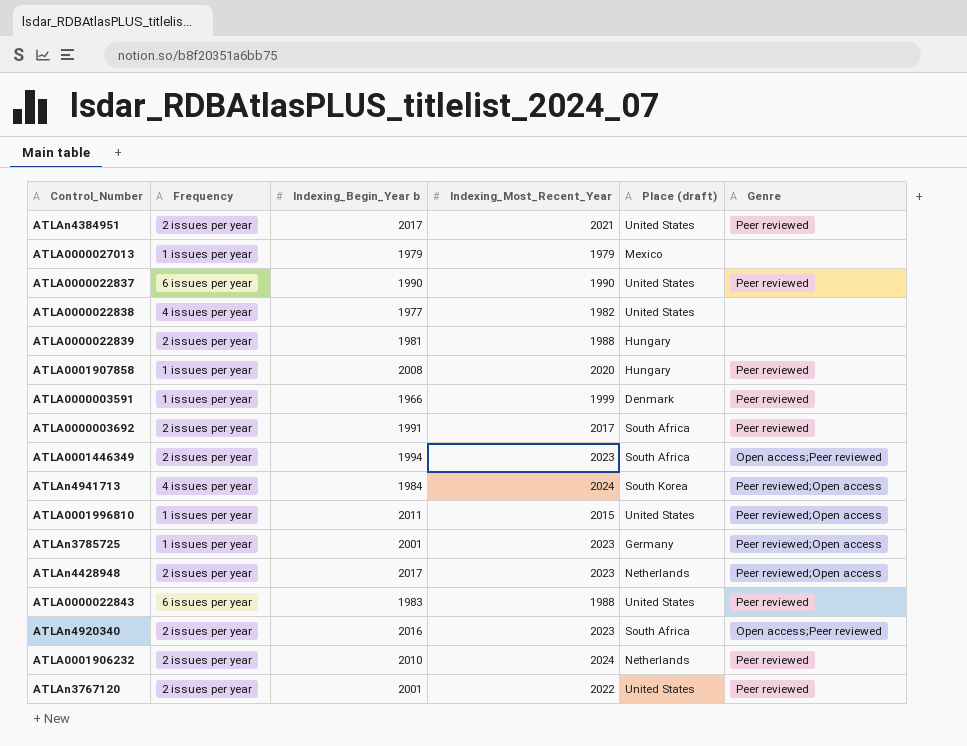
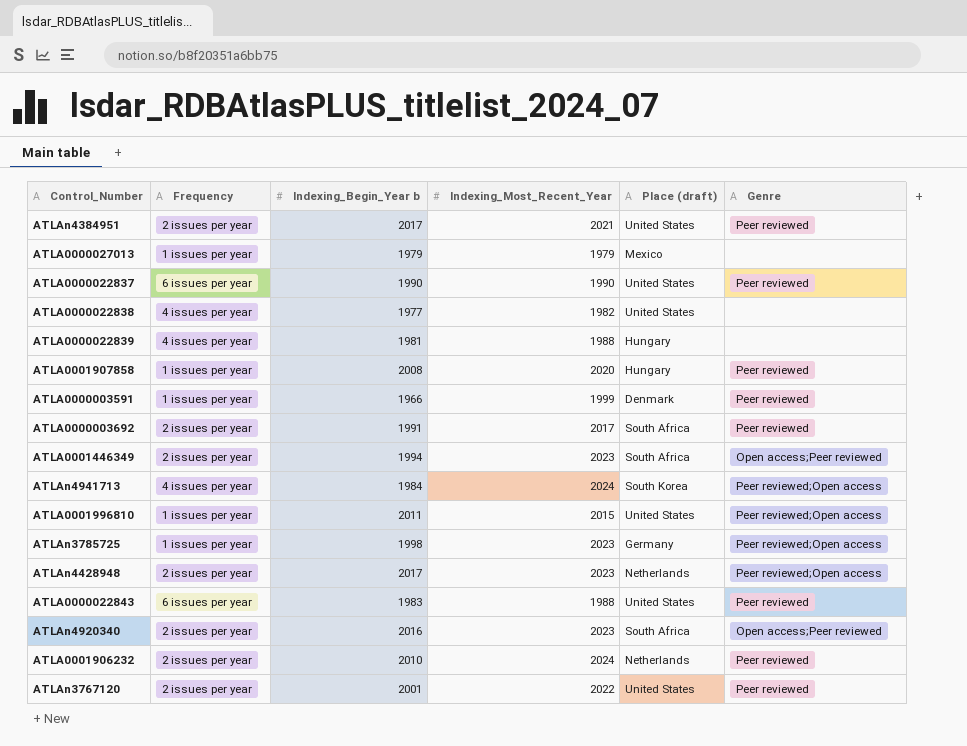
ATLA0000022839 | Frequency: 2 issues per year -> 4 issues per year
ATLAn3785725 | Indexing_Begin_Year b: 2001 -> 1998

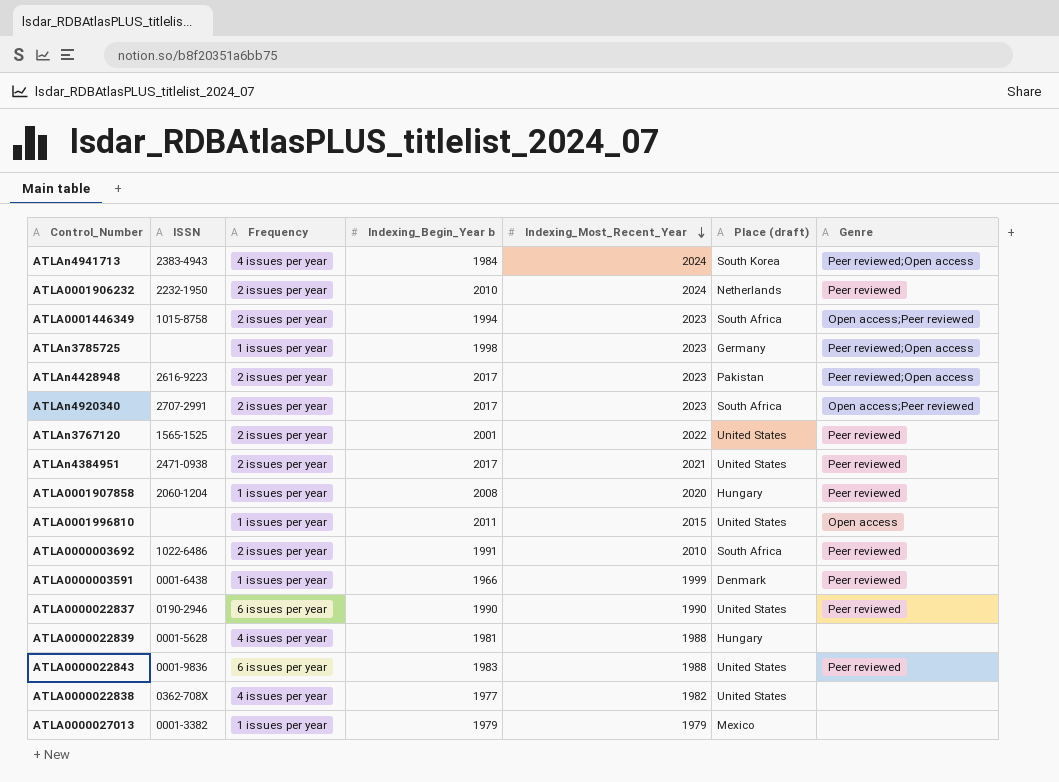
row order: none -> Indexing_Most_Recent_Year descending
column ISSN | position: none -> 2
ATLAn4428948 | Place (draft): Netherlands -> Pakistan
ATLAn4920340 | Indexing_Begin_Year b: 2016 -> 2017
ATLA0001996810 | Genre: Peer reviewed;Open access -> Open access
ATLA0000003692 | Indexing_Most_Recent_Year: 2017 -> 2010

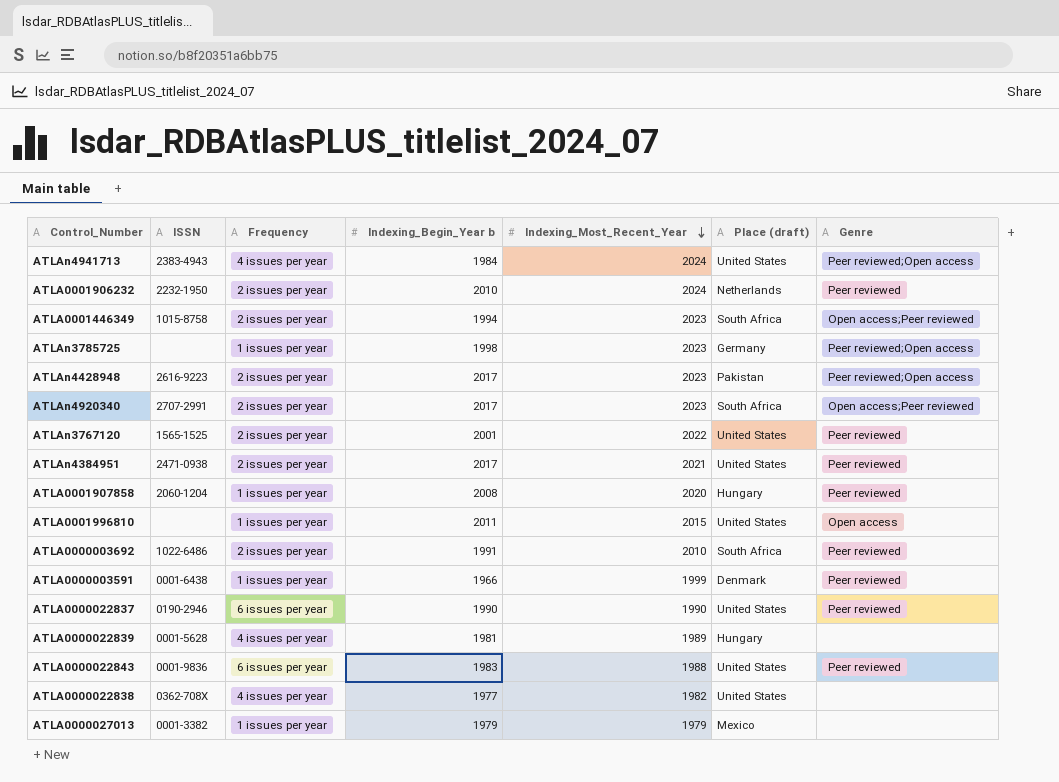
ATLAn4941713 | Place (draft): South Korea -> United States
ATLA0000022839 | Indexing_Most_Recent_Year: 1988 -> 1989

